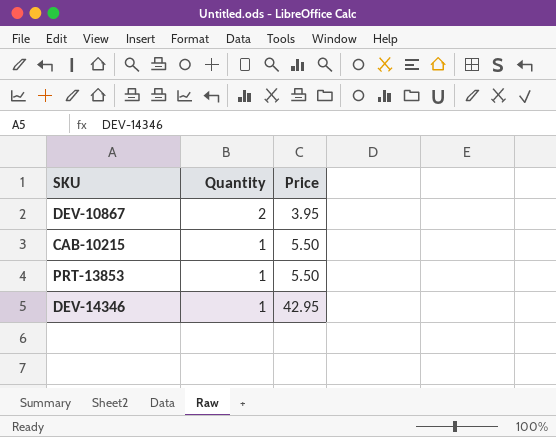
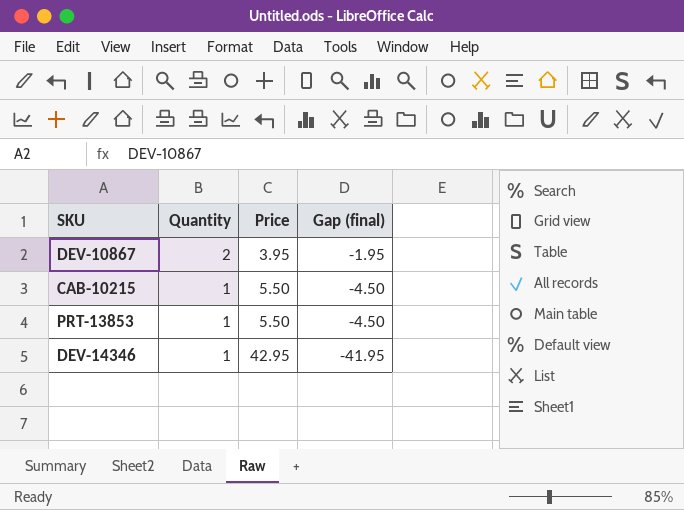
column Gap (final) | formula: none -> [Quantity] - [Price]

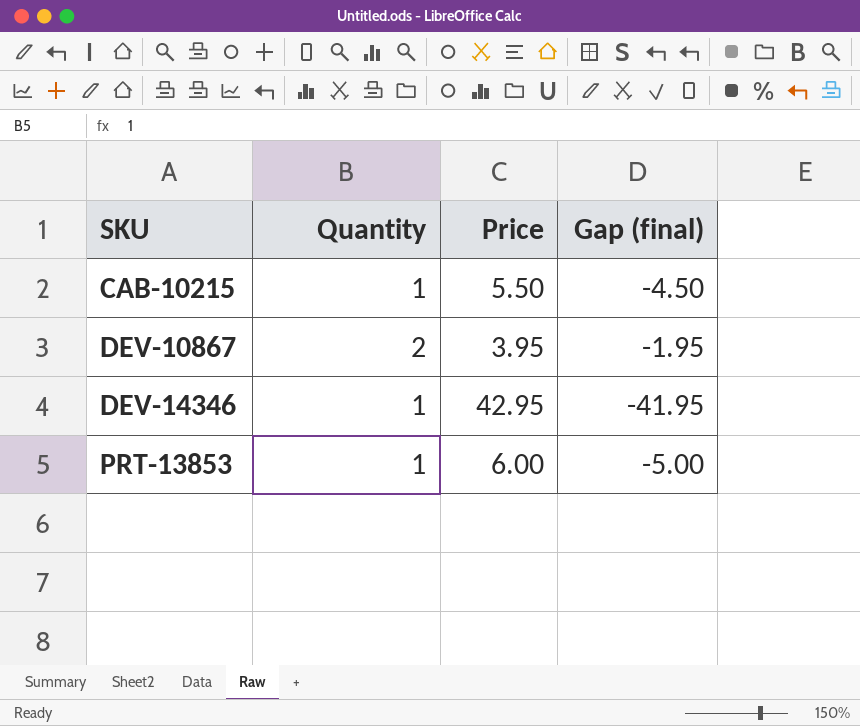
row order: Quantity descending -> SKU ascending
PRT-13853 | Price: 5.50 -> 6.00
PRT-13853 | Gap (final): -4.50 -> -5.00

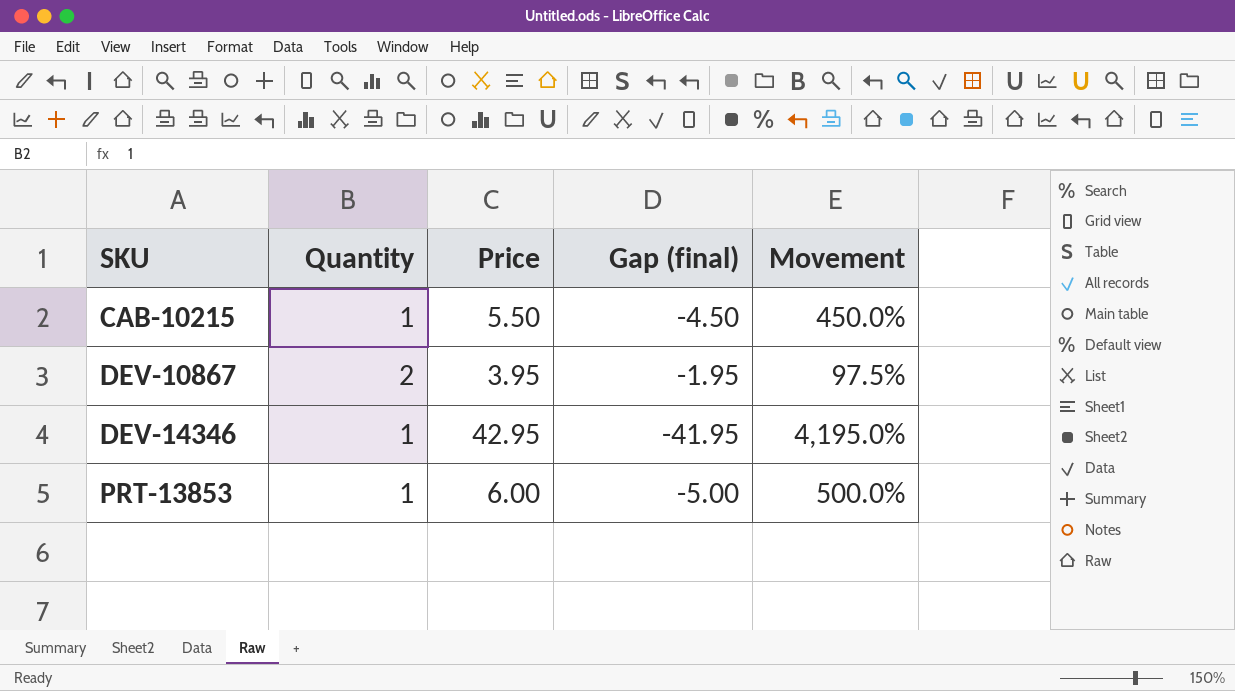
column Movement | formula: none -> ([Price] - [Quantity]) / [Quantity]

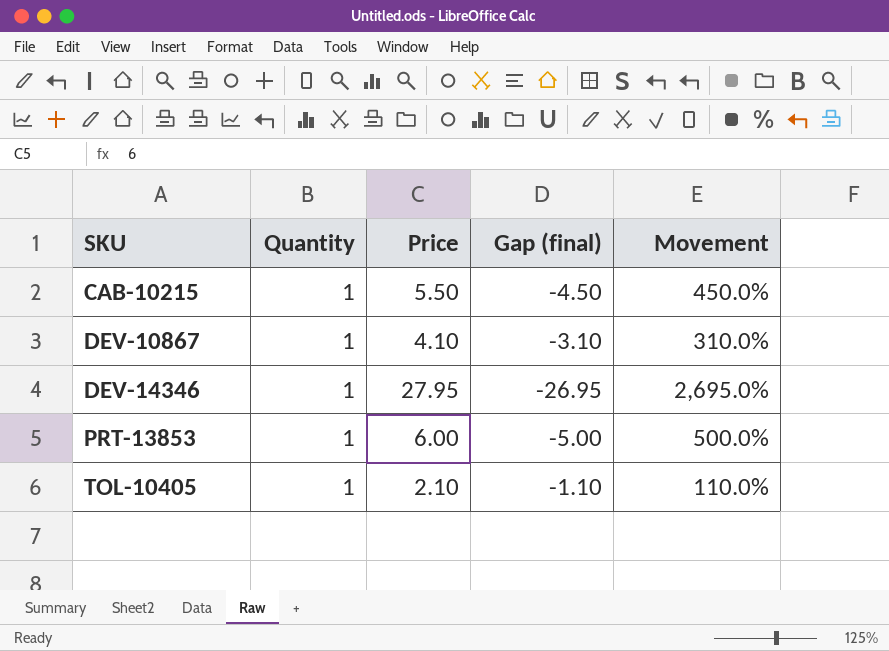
DEV-10867 | Quantity: 2 -> 1
DEV-10867 | Price: 3.95 -> 4.10
DEV-10867 | Gap (final): -1.95 -> -3.10
DEV-10867 | Movement: 97.5% -> 310.0%
DEV-14346 | Price: 42.95 -> 27.95
DEV-14346 | Gap (final): -41.95 -> -26.95
DEV-14346 | Movement: 4,195.0% -> 2,695.0%
row TOL-10405: none -> 1 | 2.10 | -1.10 | 110.0%

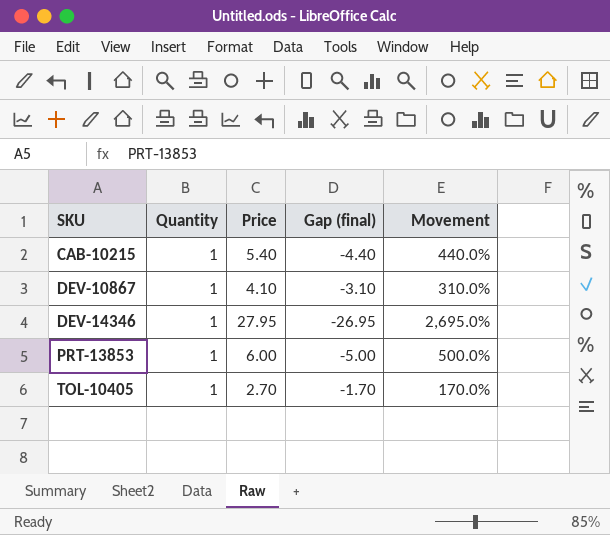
CAB-10215 | Price: 5.50 -> 5.40
CAB-10215 | Gap (final): -4.50 -> -4.40
CAB-10215 | Movement: 450.0% -> 440.0%
TOL-10405 | Price: 2.10 -> 2.70
TOL-10405 | Gap (final): -1.10 -> -1.70
TOL-10405 | Movement: 110.0% -> 170.0%

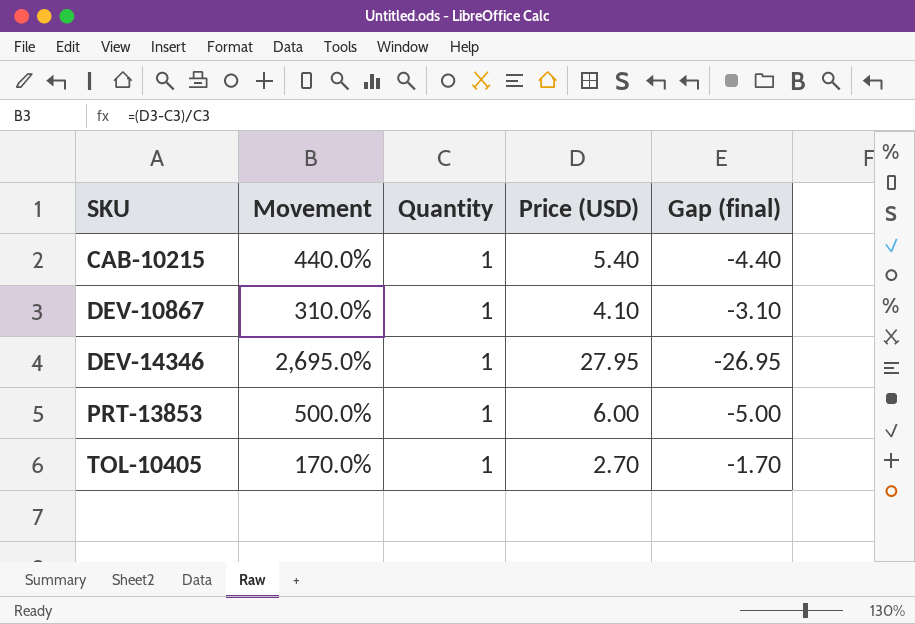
column Movement | position: 5 -> 2
column name: Price -> Price (USD)

